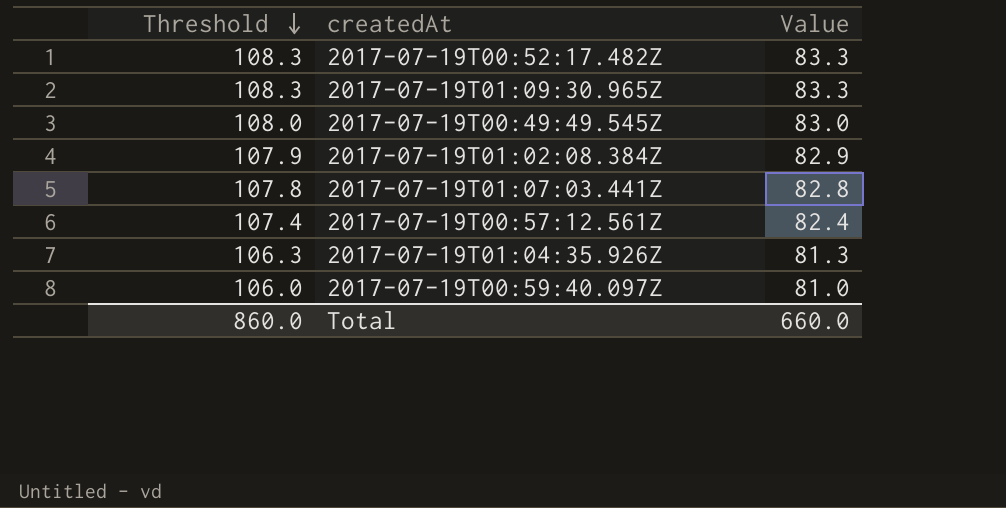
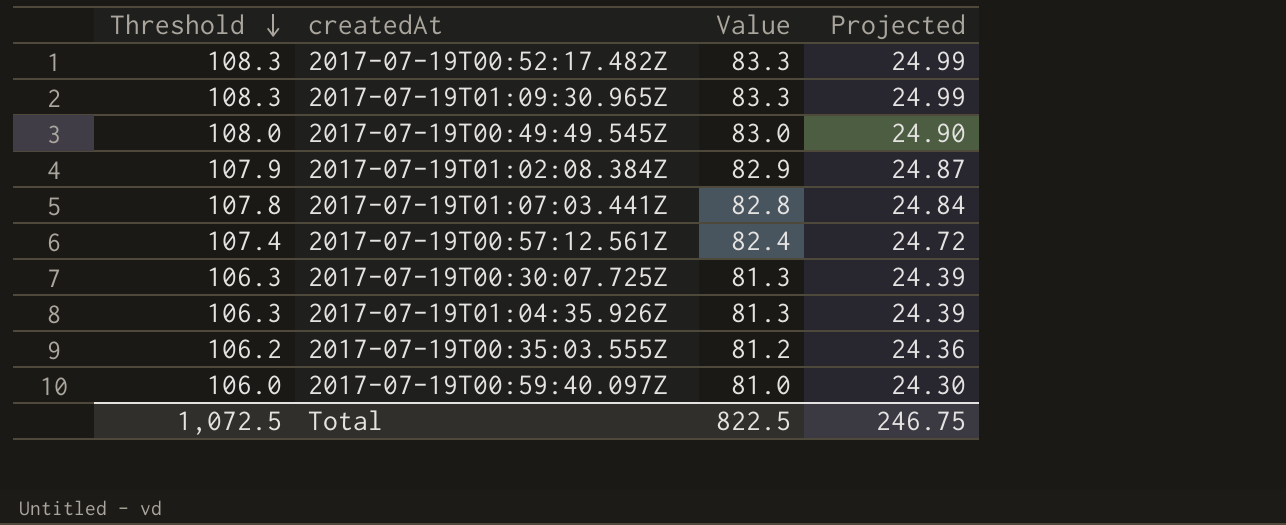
column Projected | formula: none -> [Value] * 0.3
row 2017-07-19T00:30:07.725Z: none -> 106.3 | 81.3 | 24.39
row 2017-07-19T00:35:03.555Z: none -> 106.2 | 81.2 | 24.36
Total | Threshold: 860.0 -> 1,072.5
Total | Value: 660.0 -> 822.5

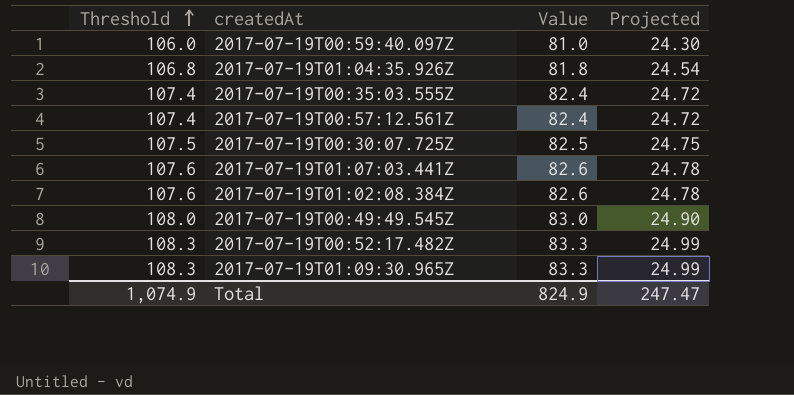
row order: Threshold descending -> Threshold ascending
2017-07-19T01:04:35.926Z | Threshold: 106.3 -> 106.8
2017-07-19T01:04:35.926Z | Value: 81.3 -> 81.8
2017-07-19T01:04:35.926Z | Projected: 24.39 -> 24.54
2017-07-19T00:35:03.555Z | Threshold: 106.2 -> 107.4
2017-07-19T00:35:03.555Z | Value: 81.2 -> 82.4
2017-07-19T00:35:03.555Z | Projected: 24.36 -> 24.72
2017-07-19T00:30:07.725Z | Threshold: 106.3 -> 107.5
2017-07-19T00:30:07.725Z | Value: 81.3 -> 82.5
2017-07-19T00:30:07.725Z | Projected: 24.39 -> 24.75
2017-07-19T01:07:03.441Z | Threshold: 107.8 -> 107.6
2017-07-19T01:07:03.441Z | Value: 82.8 -> 82.6
2017-07-19T01:07:03.441Z | Projected: 24.84 -> 24.78
2017-07-19T01:02:08.384Z | Threshold: 107.9 -> 107.6
2017-07-19T01:02:08.384Z | Value: 82.9 -> 82.6
2017-07-19T01:02:08.384Z | Projected: 24.87 -> 24.78
Total | Threshold: 1,072.5 -> 1,074.9
Total | Value: 822.5 -> 824.9
Total | Projected: 246.75 -> 247.47

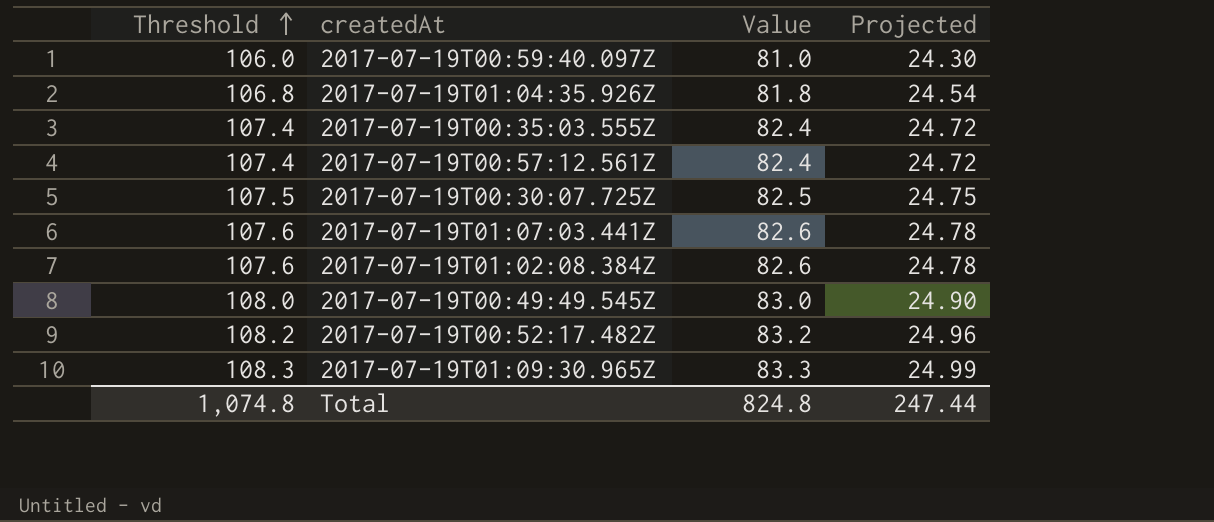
2017-07-19T00:52:17.482Z | Threshold: 108.3 -> 108.2
2017-07-19T00:52:17.482Z | Value: 83.3 -> 83.2
2017-07-19T00:52:17.482Z | Projected: 24.99 -> 24.96
Total | Threshold: 1,074.9 -> 1,074.8
Total | Value: 824.9 -> 824.8
Total | Projected: 247.47 -> 247.44

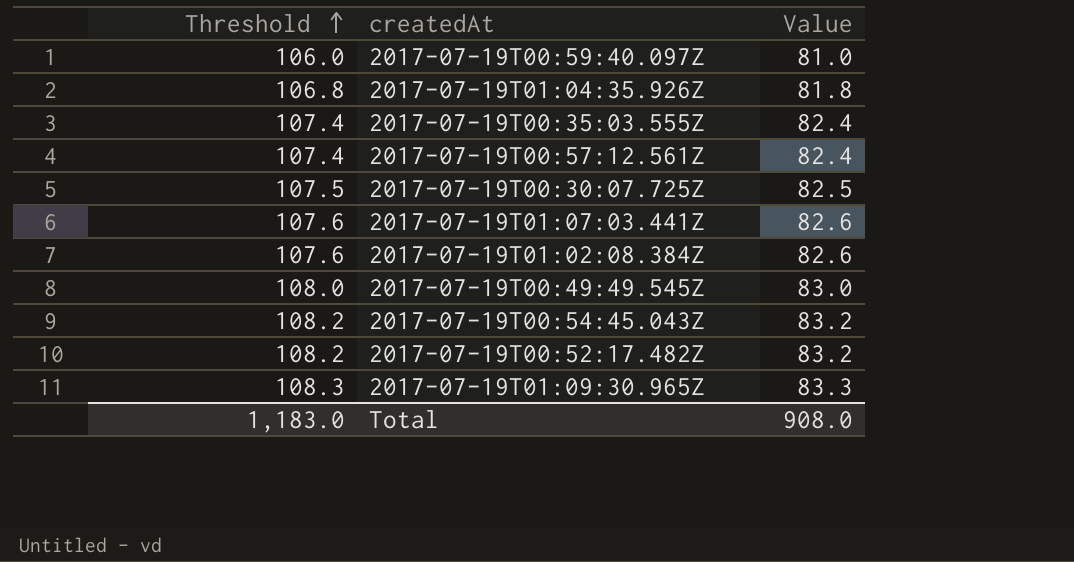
column Projected | formula: [Value] * 0.3 -> none
row 2017-07-19T00:54:45.043Z: none -> 108.2 | 83.2
Total | Threshold: 1,074.8 -> 1,183.0
Total | Value: 824.8 -> 908.0

